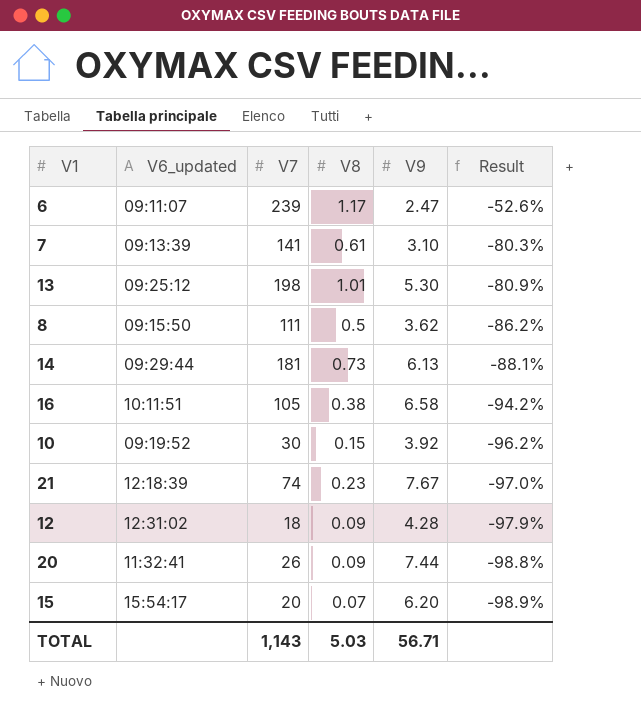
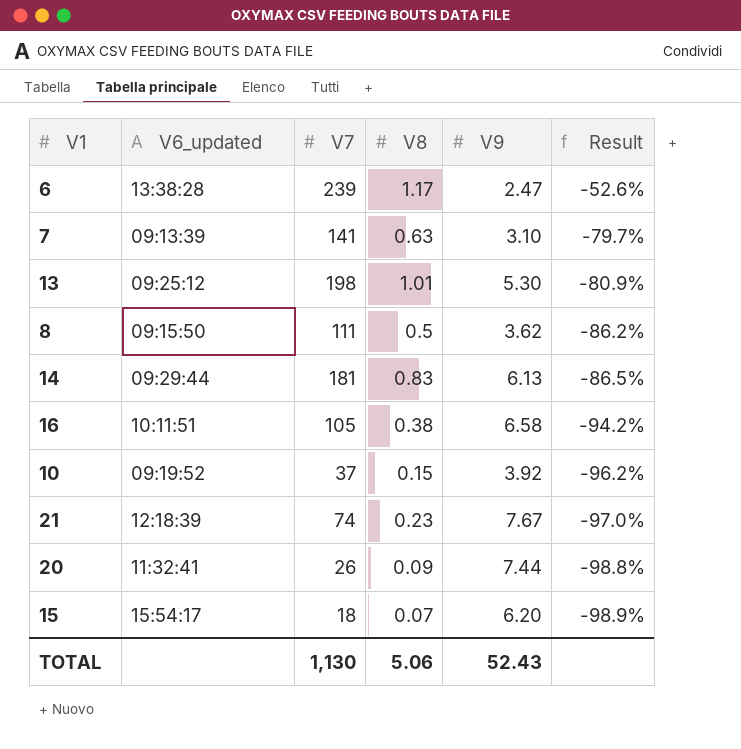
row 12: 12:31:02 | 18 | 0.09 | 4.28 | -97.9% -> none
6 | V6_updated: 09:11:07 -> 13:38:28
7 | V8: 0.61 -> 0.63
7 | Result: -80.3% -> -79.7%
14 | V8: 0.73 -> 0.83
14 | Result: -88.1% -> -86.5%
10 | V7: 30 -> 37
15 | V7: 20 -> 18
TOTAL | V7: 1,143 -> 1,130
TOTAL | V8: 5.03 -> 5.06
TOTAL | V9: 56.71 -> 52.43

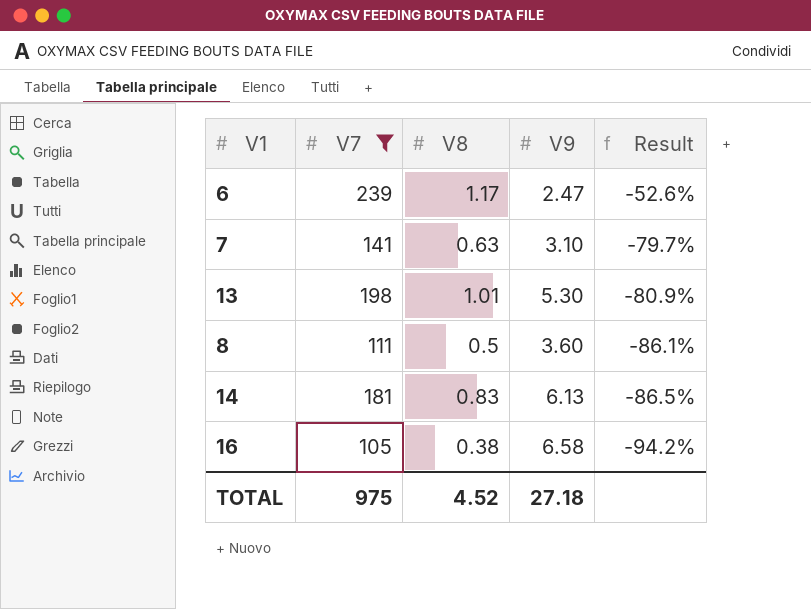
filter: none -> V7 >= 105
column V6_updated | position: 2 -> none
8 | V9: 3.62 -> 3.60
8 | Result: -86.2% -> -86.1%
TOTAL | V7: 1,130 -> 975
TOTAL | V8: 5.06 -> 4.52
TOTAL | V9: 52.43 -> 27.18

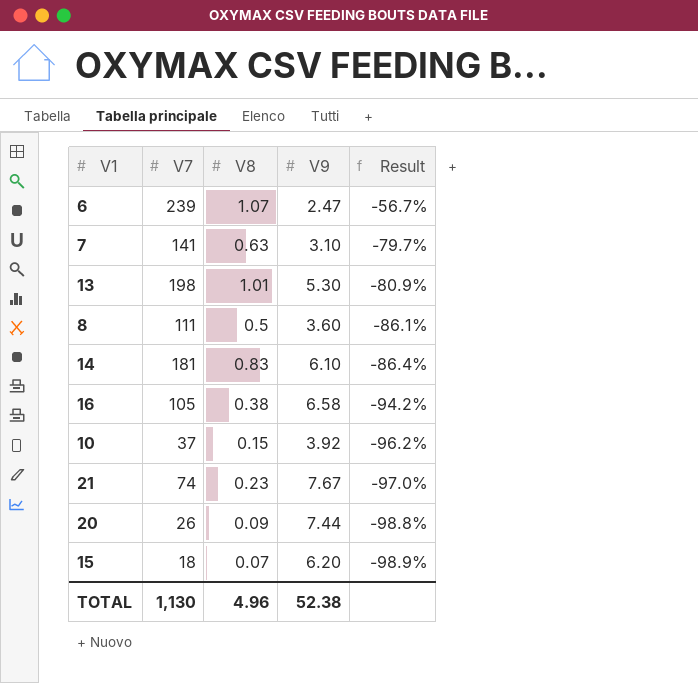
filter: V7 >= 105 -> none
6 | V8: 1.17 -> 1.07
6 | Result: -52.6% -> -56.7%
14 | V9: 6.13 -> 6.10
14 | Result: -86.5% -> -86.4%
TOTAL | V7: 975 -> 1,130
TOTAL | V8: 4.52 -> 4.96
TOTAL | V9: 27.18 -> 52.38

